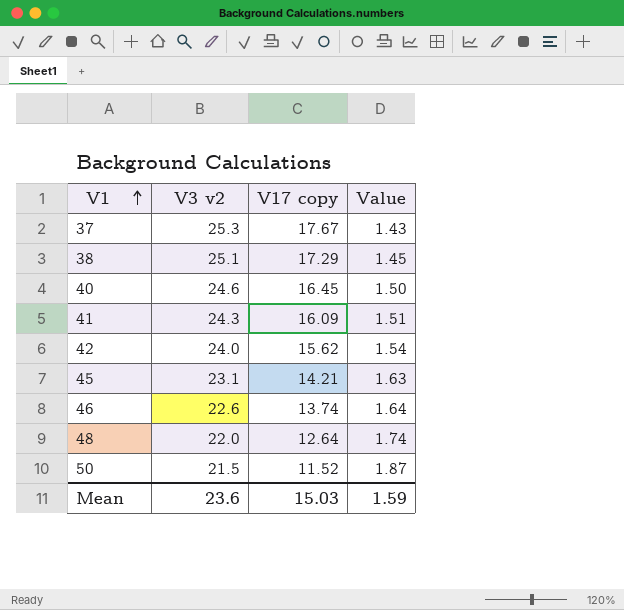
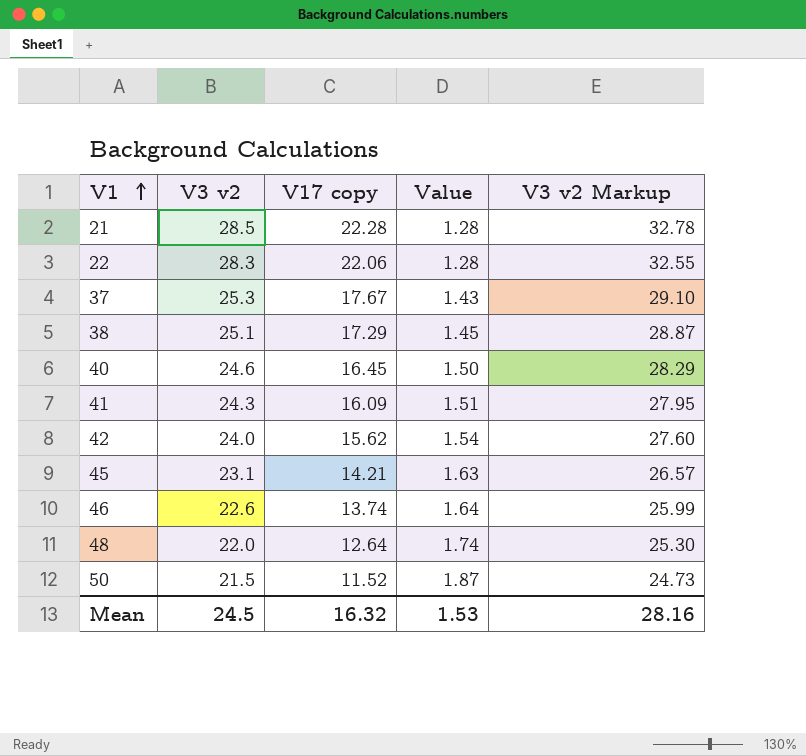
column V3 v2 Markup | formula: none -> [V3 v2] * 1.15
row 21: none -> 28.5 | 22.28 | 1.28 | 32.78
row 22: none -> 28.3 | 22.06 | 1.28 | 32.55
Mean | V3 v2: 23.6 -> 24.5
Mean | V17 copy: 15.03 -> 16.32
Mean | Value: 1.59 -> 1.53

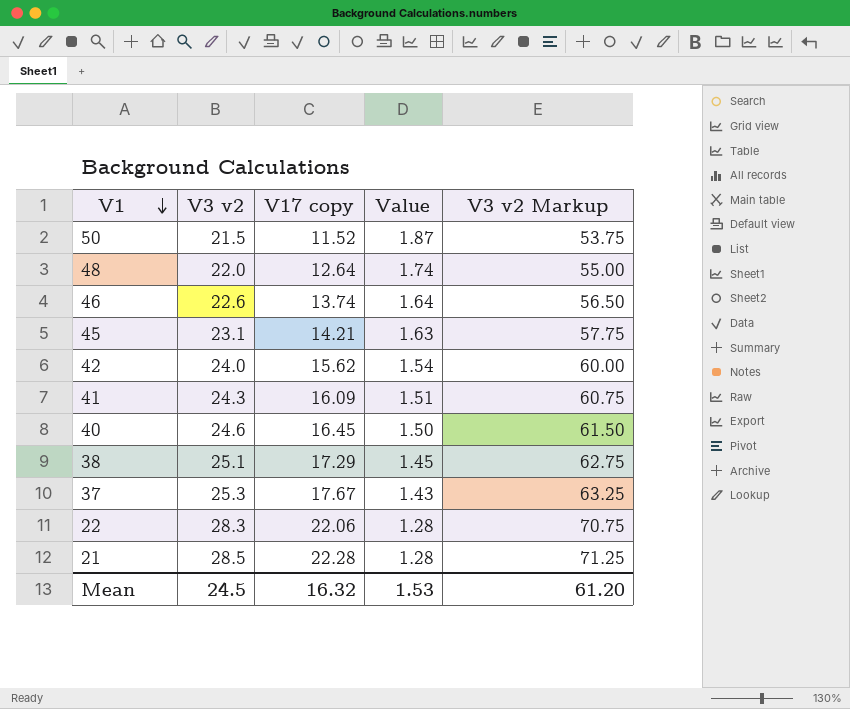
row order: V1 ascending -> V1 descending
column V3 v2 Markup | formula: [V3 v2] * 1.15 -> [V3 v2] * 2.5
Mean | V3 v2 Markup: 28.16 -> 61.20

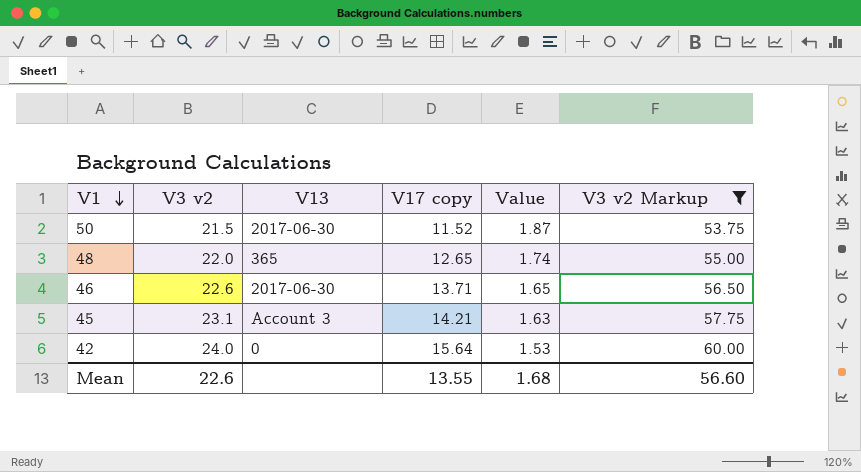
filter: none -> V3 v2 Markup <= 60.00
column V13 | position: none -> 3
48 | V17 copy: 12.64 -> 12.65
46 | V17 copy: 13.74 -> 13.71
46 | Value: 1.64 -> 1.65
42 | V17 copy: 15.62 -> 15.64
42 | Value: 1.54 -> 1.53
Mean | V3 v2: 24.5 -> 22.6
Mean | V17 copy: 16.32 -> 13.55
Mean | Value: 1.53 -> 1.68
Mean | V3 v2 Markup: 61.20 -> 56.60

